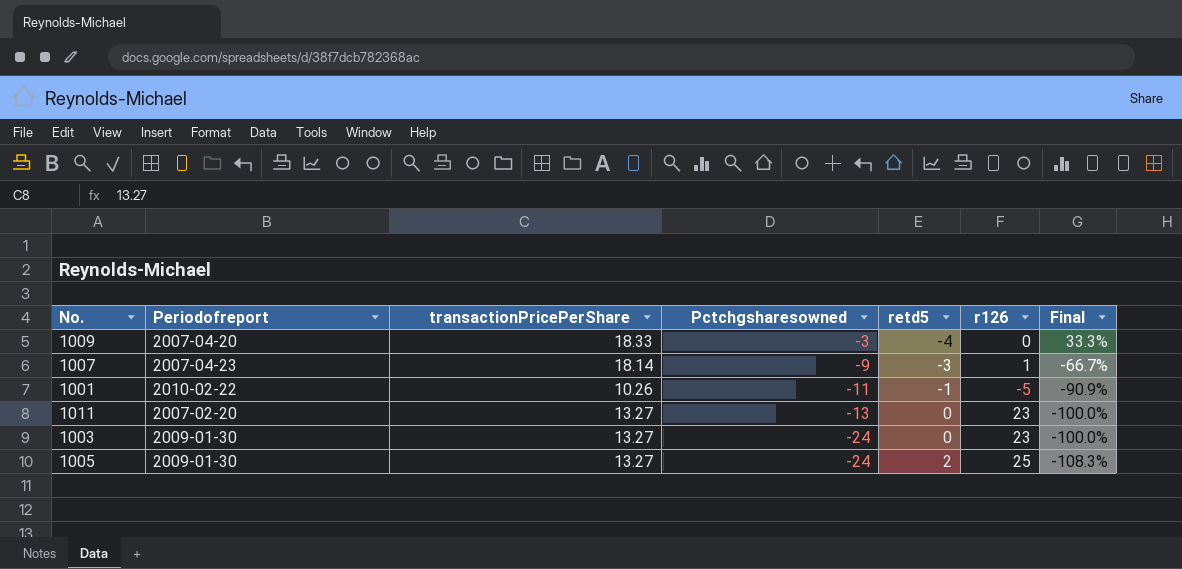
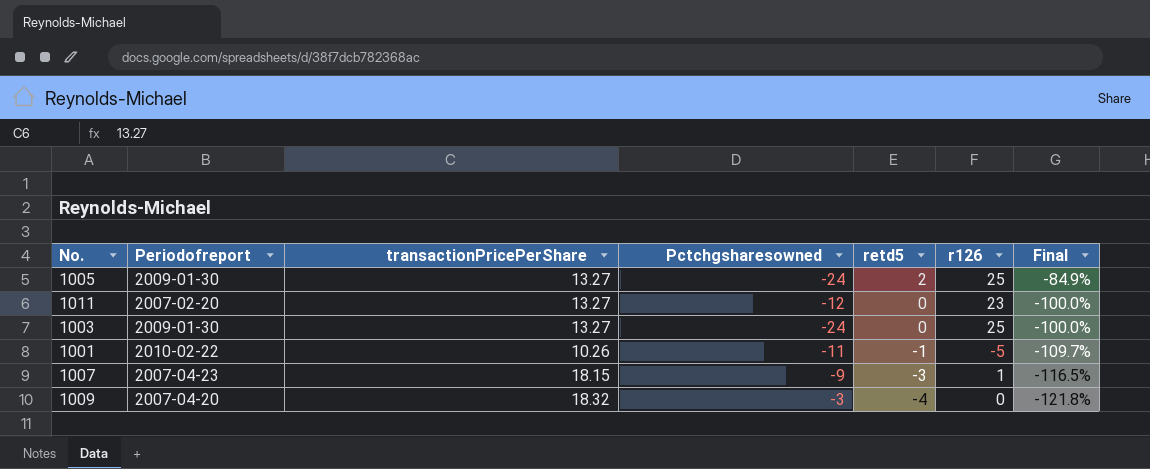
row order: Pctchgsharesowned descending -> retd5 descending
column Final | formula: ([retd5] - [Pctchgsharesowned]) / [Pctchgsharesowned] -> ([retd5] - [transactionPricePerShare]) / [transactionPricePerShare]
1011 | Pctchgsharesowned: -13 -> -12
1003 | r126: 23 -> 25
1007 | transactionPricePerShare: 18.14 -> 18.15
1009 | transactionPricePerShare: 18.33 -> 18.32

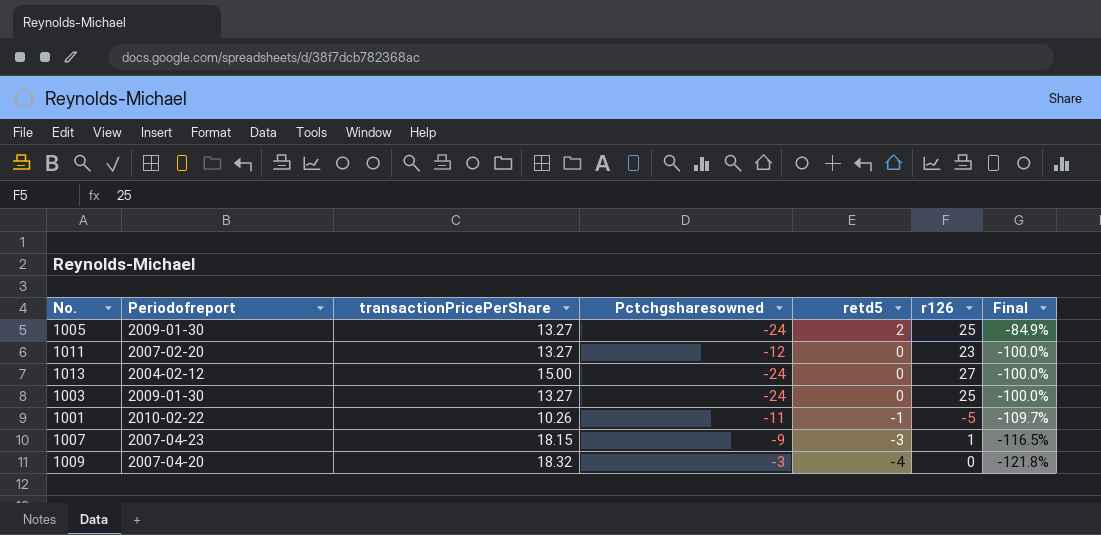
row 1013: none -> 2004-02-12 | 15.00 | -24 | 0 | 27 | -100.0%

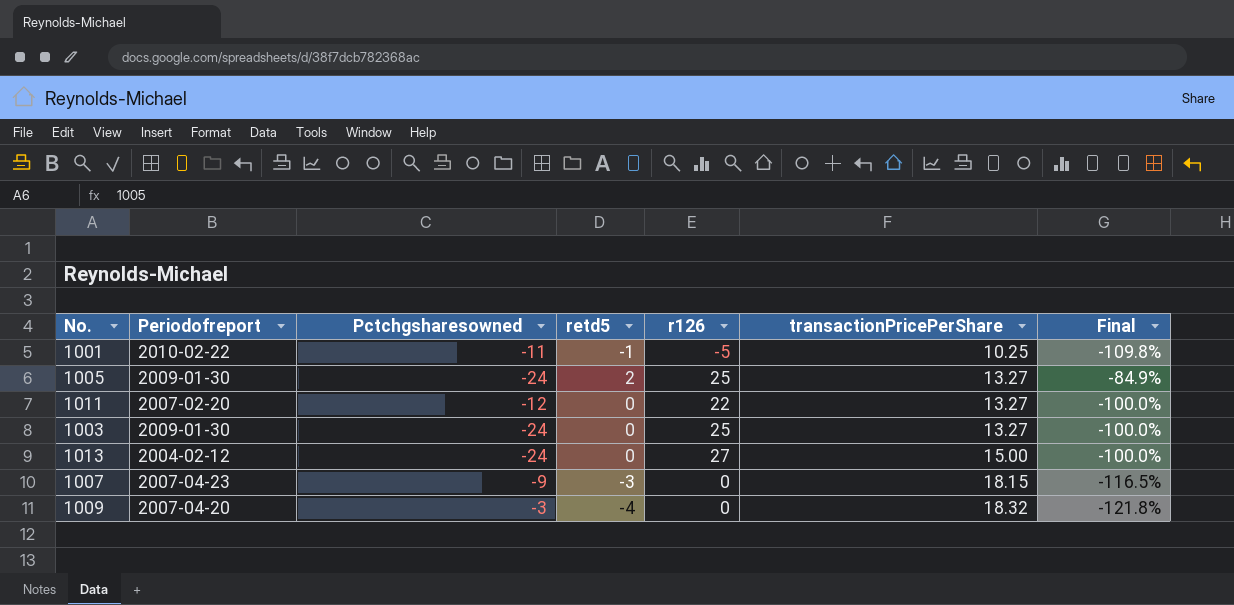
row order: retd5 descending -> transactionPricePerShare ascending
column transactionPricePerShare | position: 3 -> 6
1001 | transactionPricePerShare: 10.26 -> 10.25
1001 | Final: -109.7% -> -109.8%
1011 | r126: 23 -> 22
1007 | r126: 1 -> 0

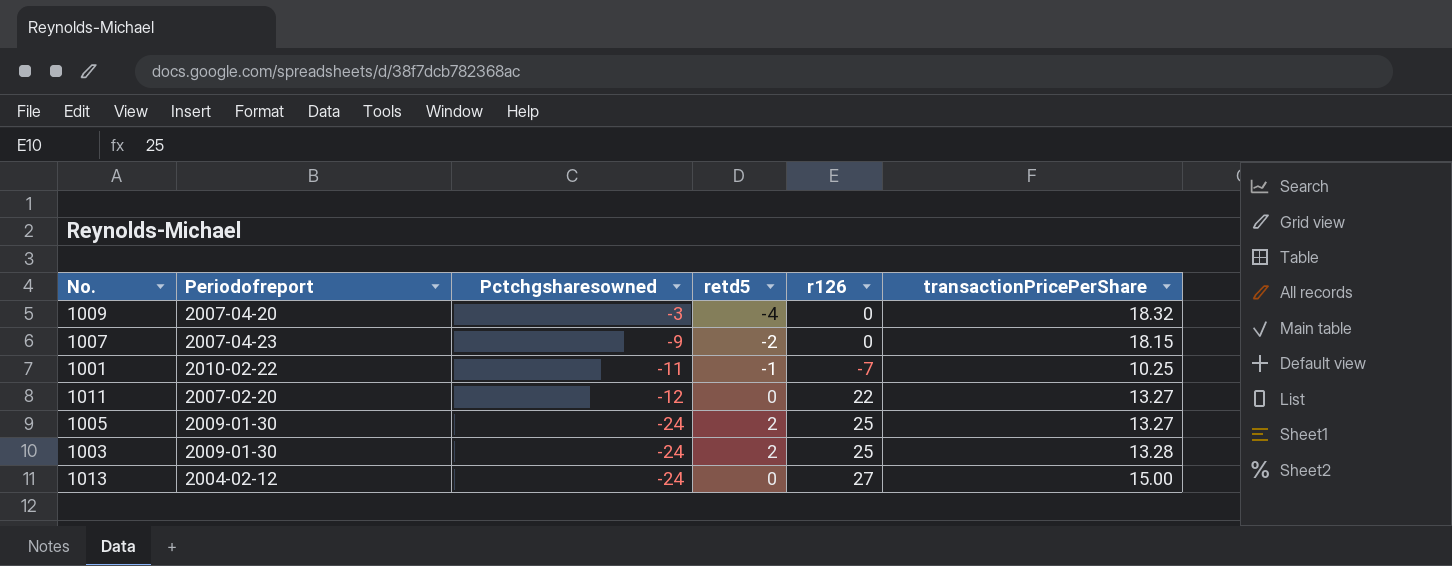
row order: transactionPricePerShare ascending -> Pctchgsharesowned descending
column Final | formula: ([retd5] - [transactionPricePerShare]) / [transactionPricePerShare] -> none
1007 | retd5: -3 -> -2
1001 | r126: -5 -> -7
1003 | retd5: 0 -> 2
1003 | transactionPricePerShare: 13.27 -> 13.28

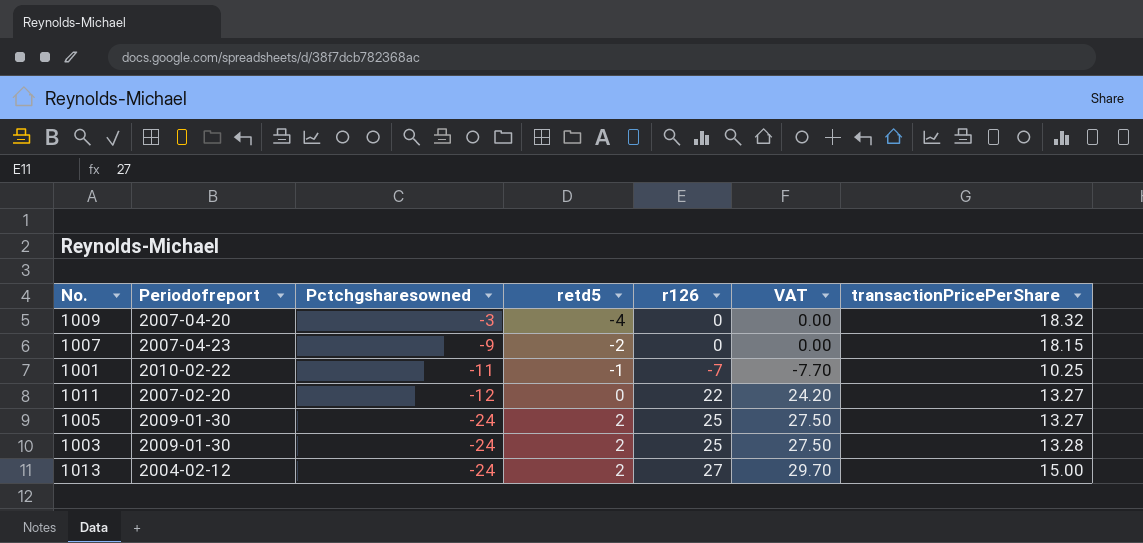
column VAT | formula: none -> [r126] * 1.1
1013 | retd5: 0 -> 2

